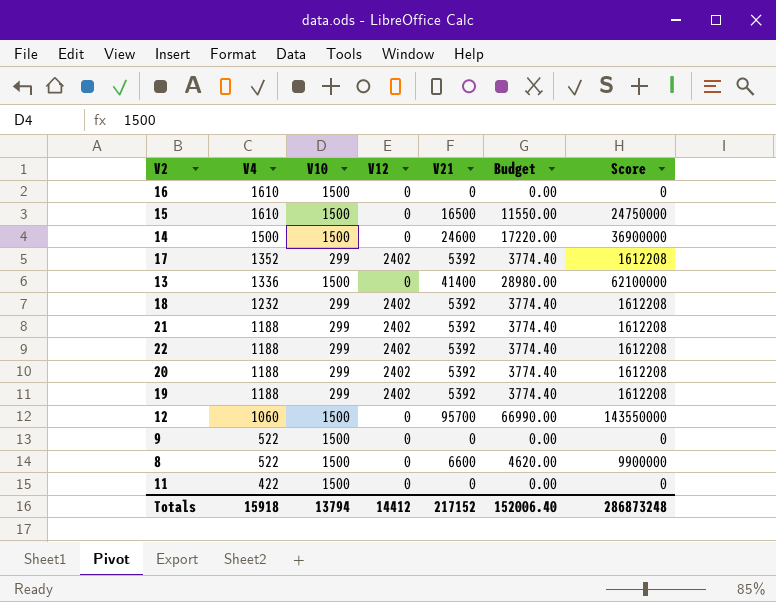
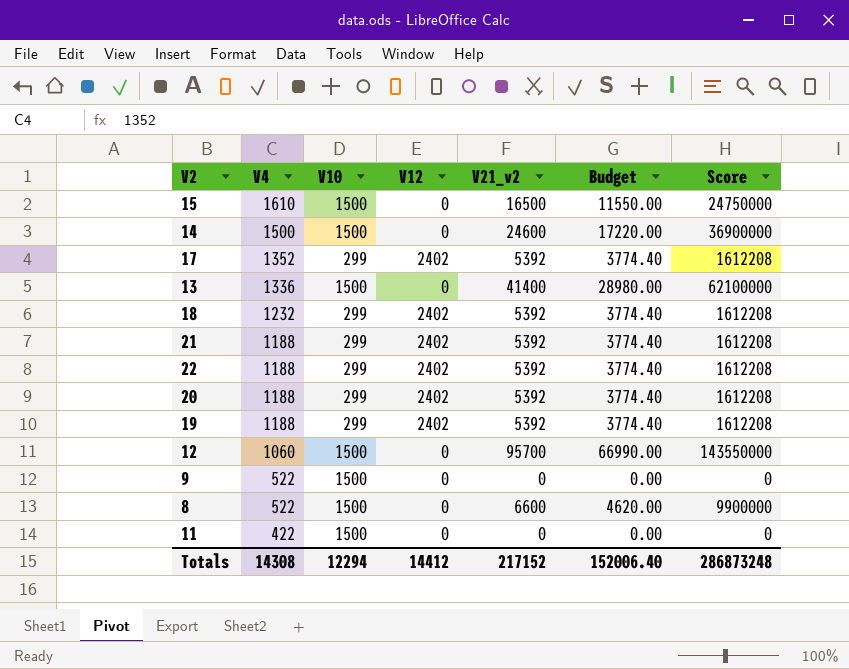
column name: V21 -> V21_v2
row 16: 1610 | 1500 | 0 | 0 | 0.00 | 0 -> none
Totals | V4: 15918 -> 14308
Totals | V10: 13794 -> 12294

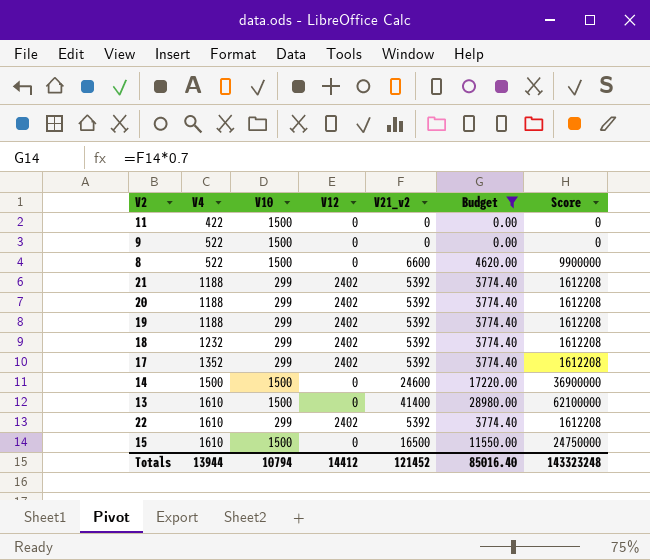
filter: none -> Budget != 66990.00
row order: V4 descending -> V4 ascending
13 | V4: 1336 -> 1610
22 | V4: 1188 -> 1610
Totals | V4: 14308 -> 13944
Totals | V10: 12294 -> 10794
Totals | V21_v2: 217152 -> 121452
Totals | Budget: 152006.40 -> 85016.40
Totals | Score: 286873248 -> 143323248

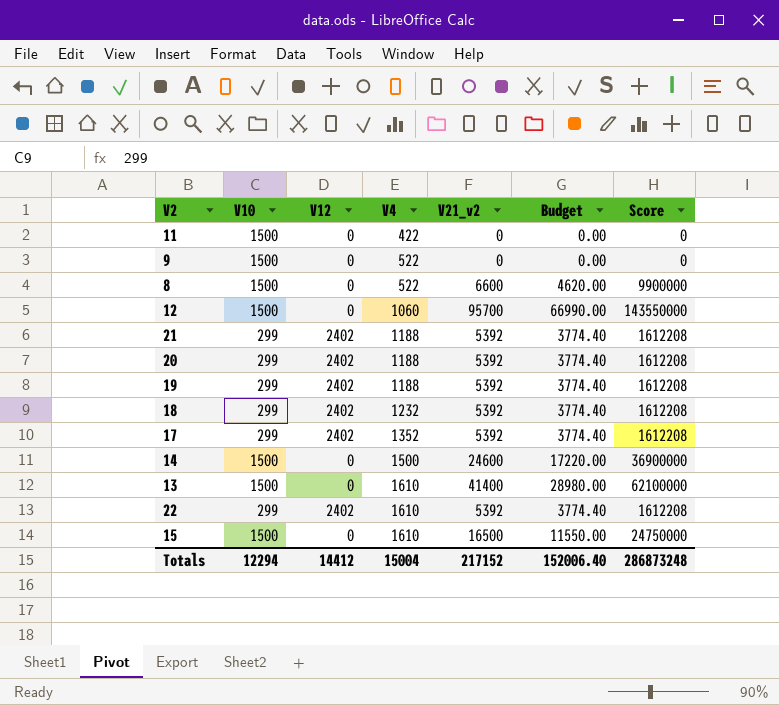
filter: Budget != 66990.00 -> none
column V4 | position: 2 -> 4
Totals | V10: 10794 -> 12294
Totals | V4: 13944 -> 15004
Totals | V21_v2: 121452 -> 217152
Totals | Budget: 85016.40 -> 152006.40
Totals | Score: 143323248 -> 286873248

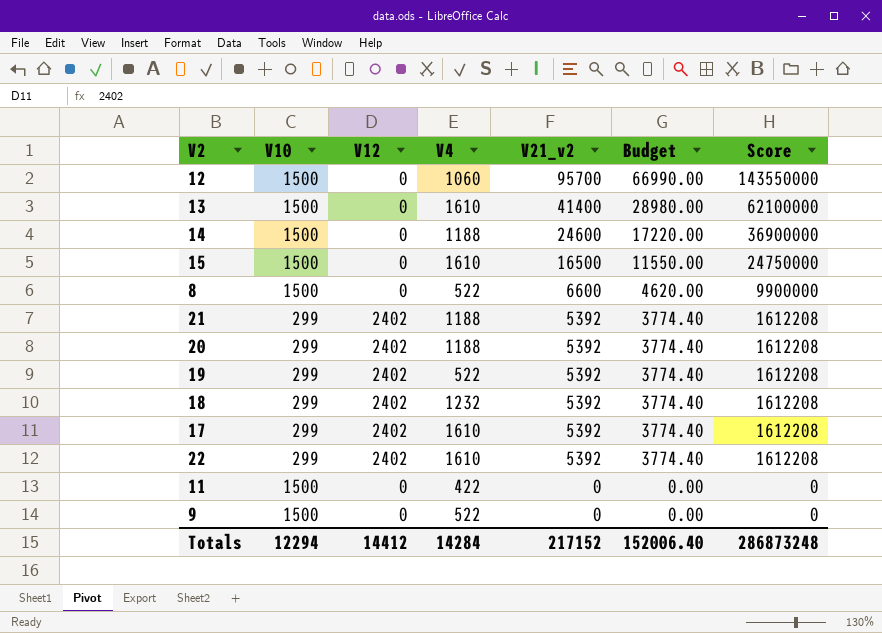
row order: V4 ascending -> V21_v2 descending
14 | V4: 1500 -> 1188
19 | V4: 1188 -> 522
17 | V4: 1352 -> 1610
Totals | V4: 15004 -> 14284

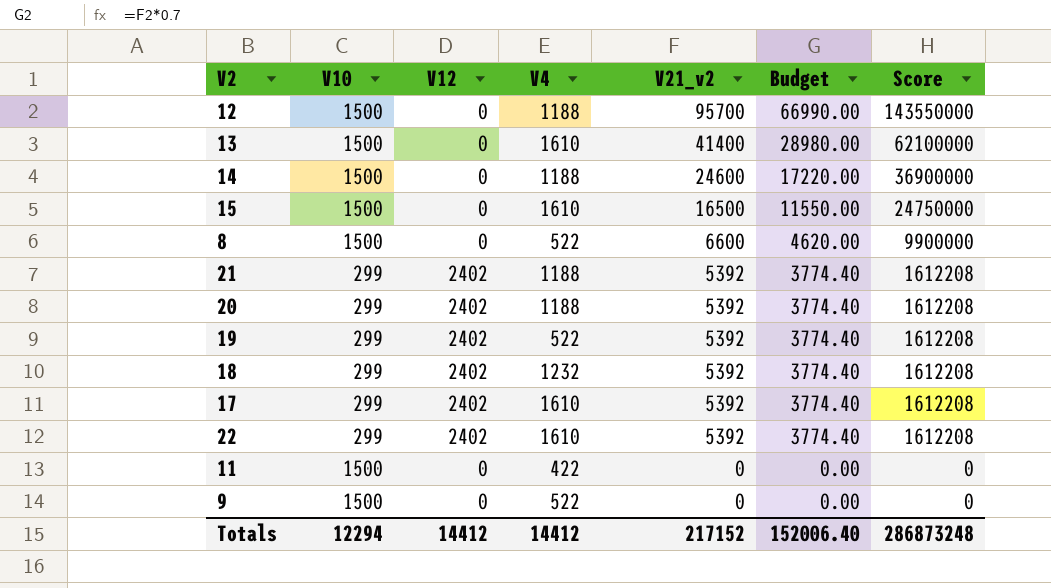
12 | V4: 1060 -> 1188
Totals | V4: 14284 -> 14412

